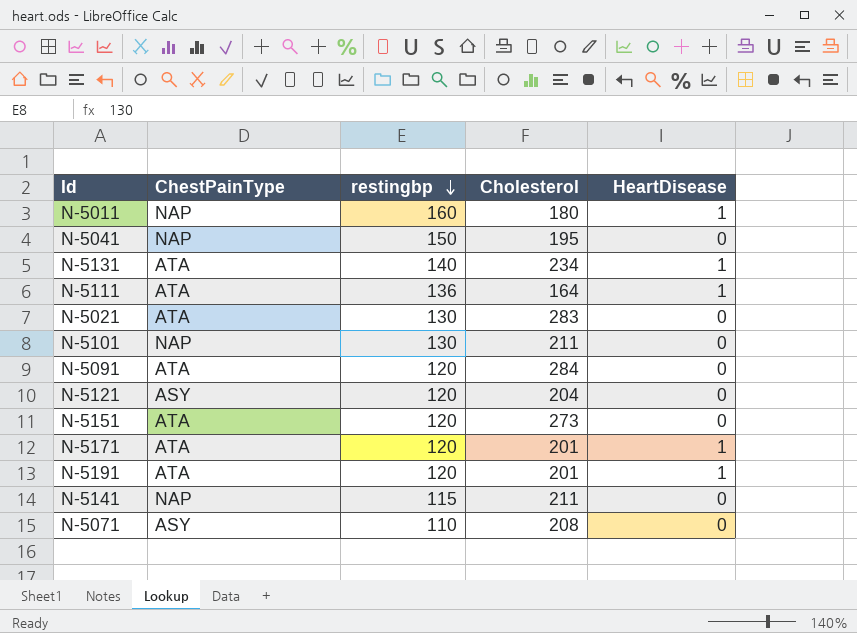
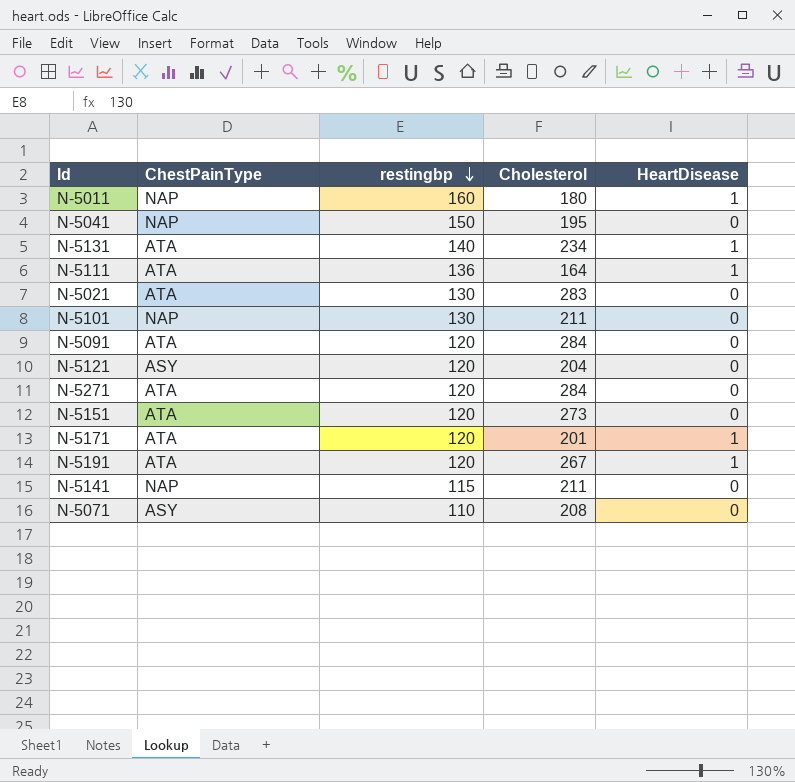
row N-5271: none -> ATA | 120 | 284 | 0
N-5191 | Cholesterol: 201 -> 267

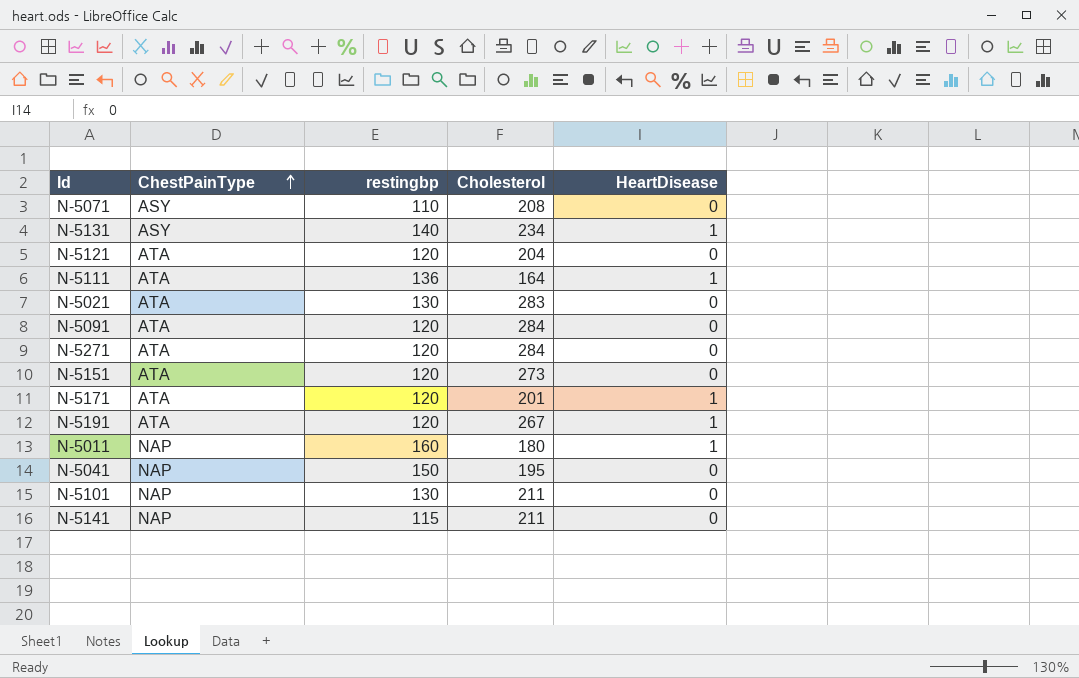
row order: restingbp descending -> ChestPainType ascending
N-5131 | ChestPainType: ATA -> ASY
N-5121 | ChestPainType: ASY -> ATA

